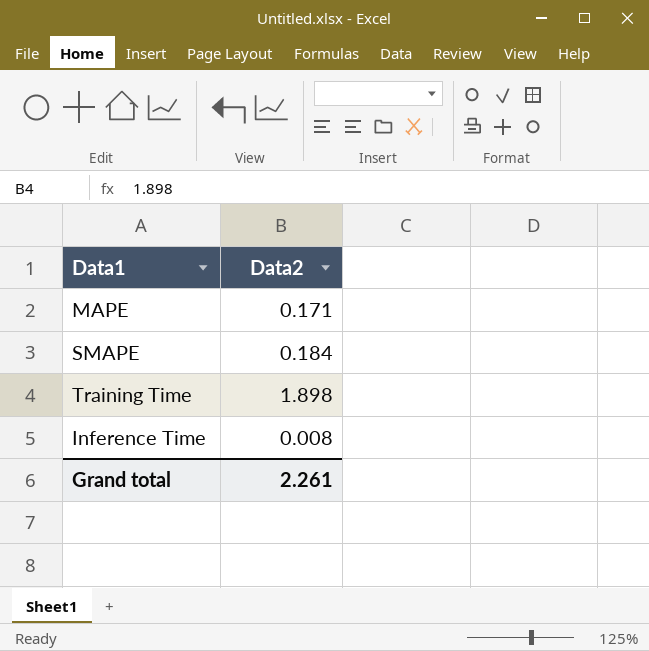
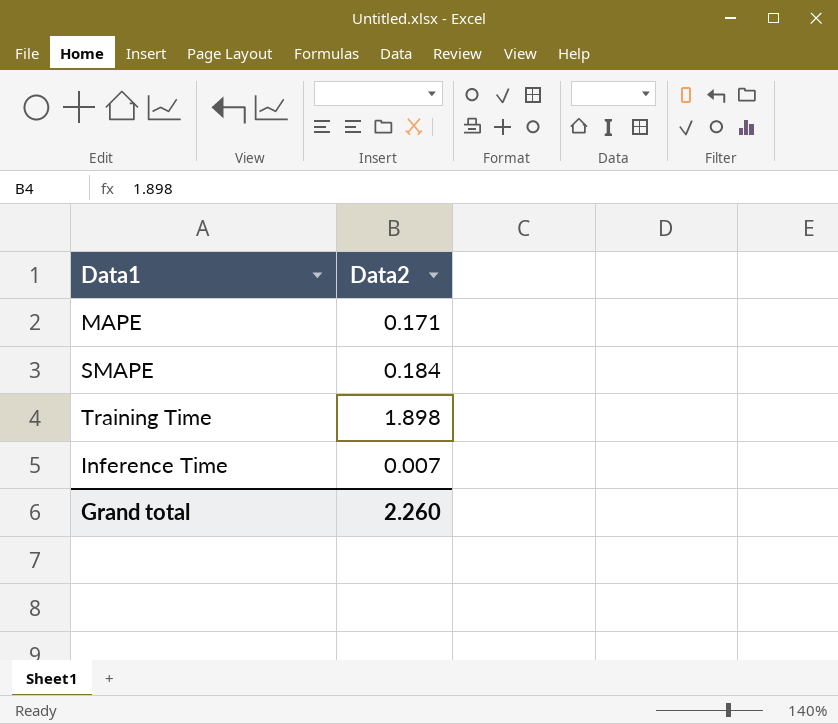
Inference Time | Data2: 0.008 -> 0.007
Grand total | Data2: 2.261 -> 2.260

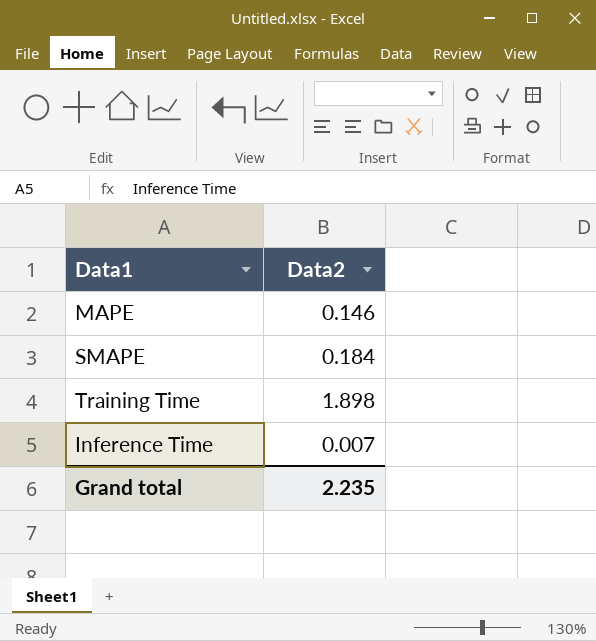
MAPE | Data2: 0.171 -> 0.146
Grand total | Data2: 2.260 -> 2.235

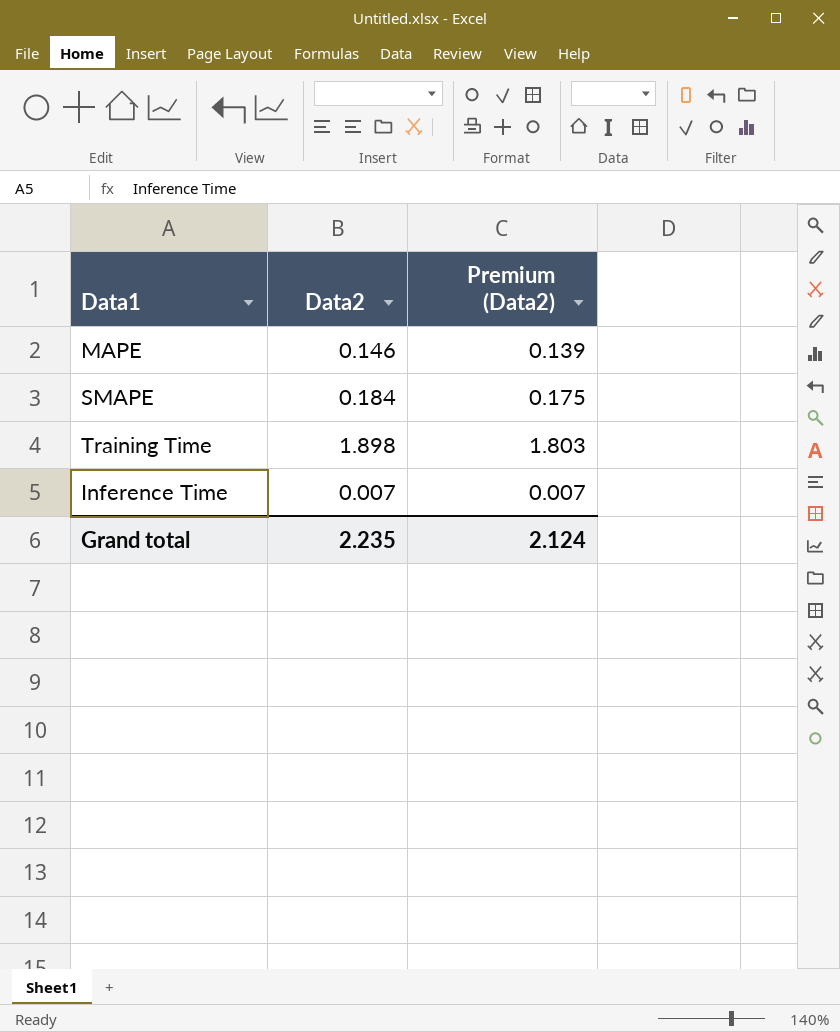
column Premium (Data2) | formula: none -> [Data2] * 0.95

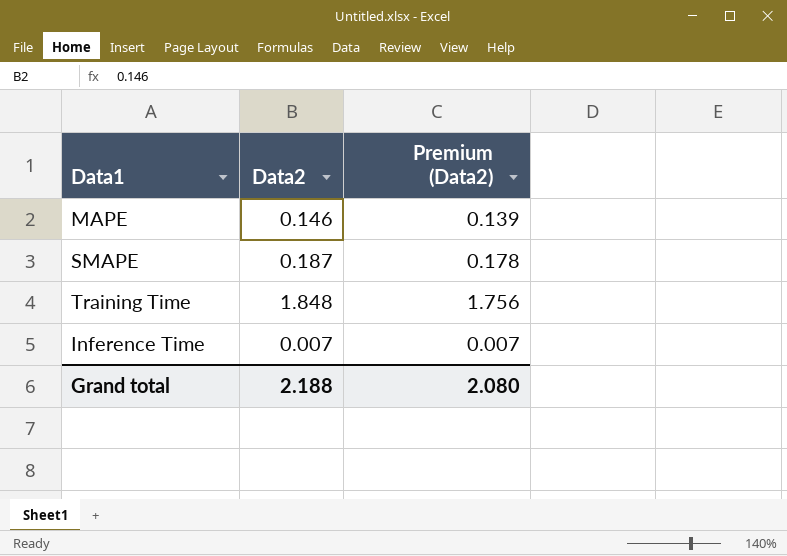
SMAPE | Data2: 0.184 -> 0.187
SMAPE | Premium (Data2): 0.175 -> 0.178
Training Time | Data2: 1.898 -> 1.848
Training Time | Premium (Data2): 1.803 -> 1.756
Grand total | Data2: 2.235 -> 2.188
Grand total | Premium (Data2): 2.124 -> 2.080

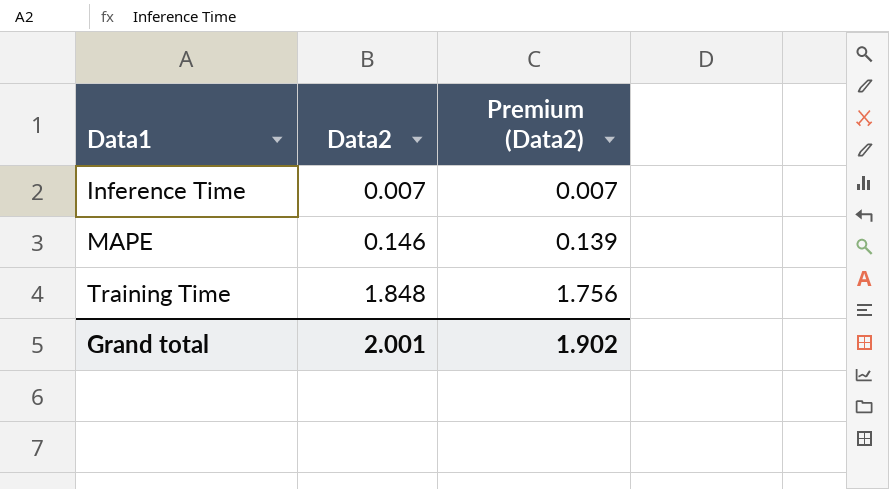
row order: none -> Data1 ascending
row SMAPE: 0.187 | 0.178 -> none
Grand total | Data2: 2.188 -> 2.001
Grand total | Premium (Data2): 2.080 -> 1.902

